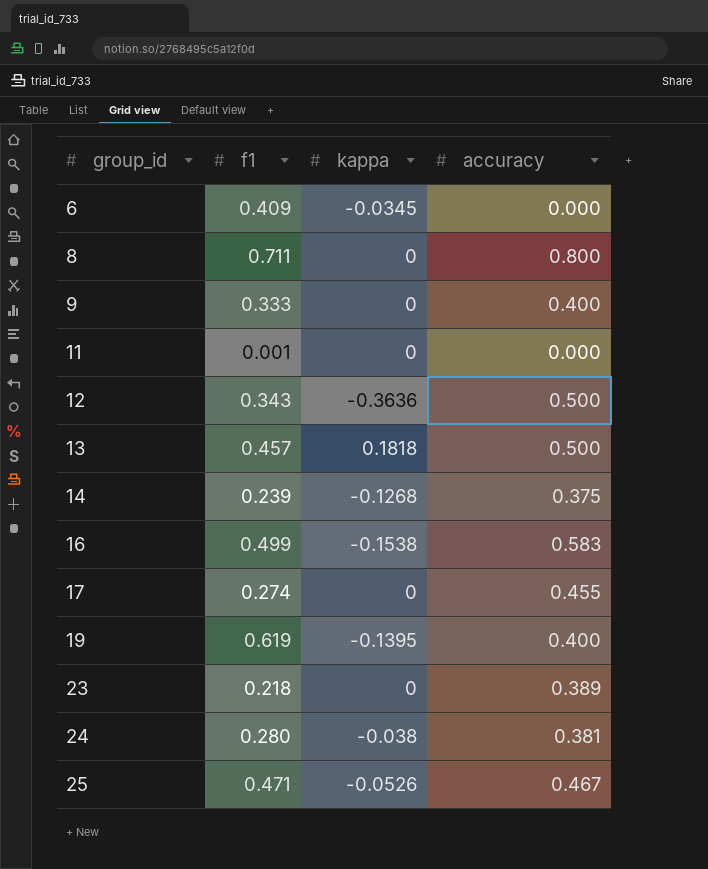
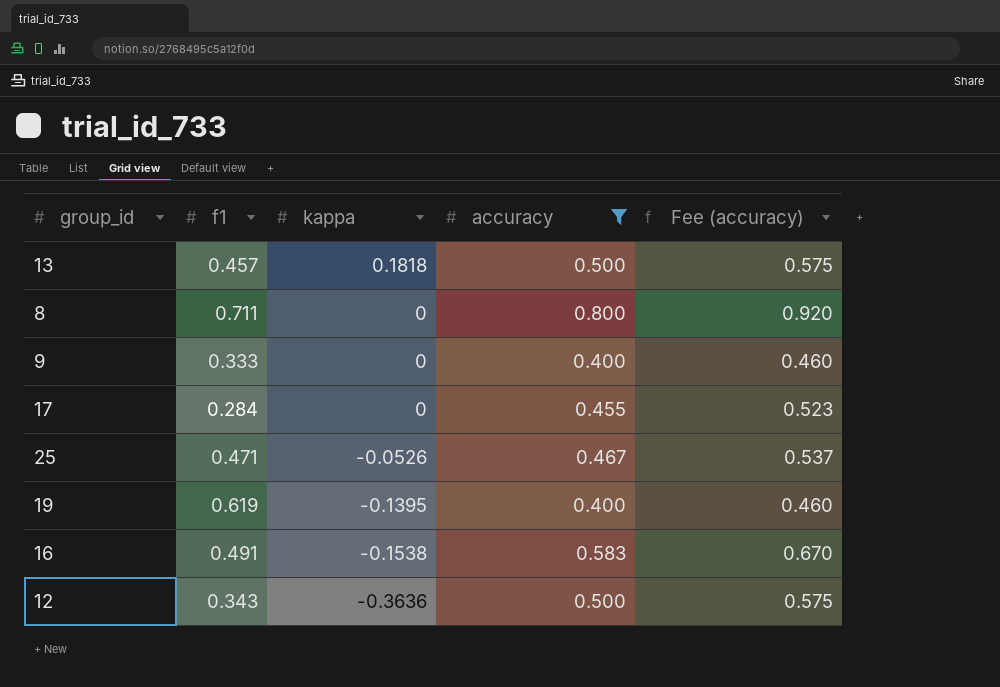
filter: none -> accuracy >= 0.400
row order: group_id ascending -> kappa descending
column Fee (accuracy) | formula: none -> [accuracy] * 1.15
17 | f1: 0.274 -> 0.284
16 | f1: 0.499 -> 0.491

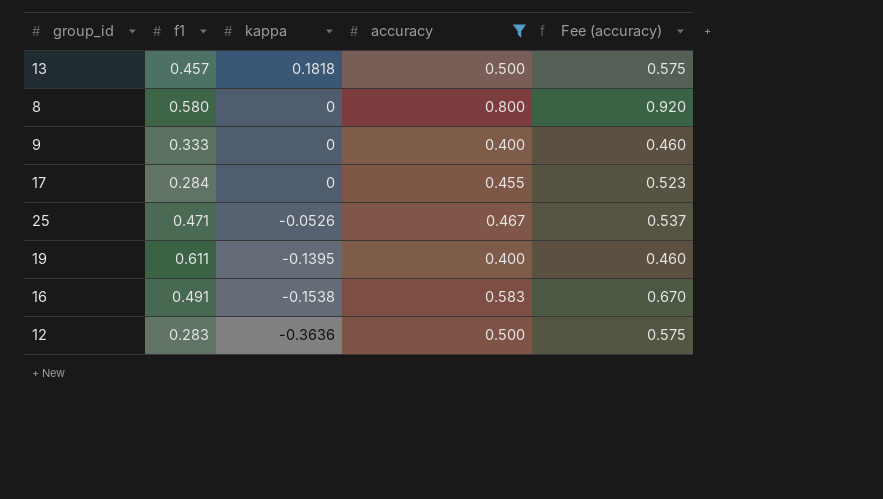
8 | f1: 0.711 -> 0.580
19 | f1: 0.619 -> 0.611
12 | f1: 0.343 -> 0.283

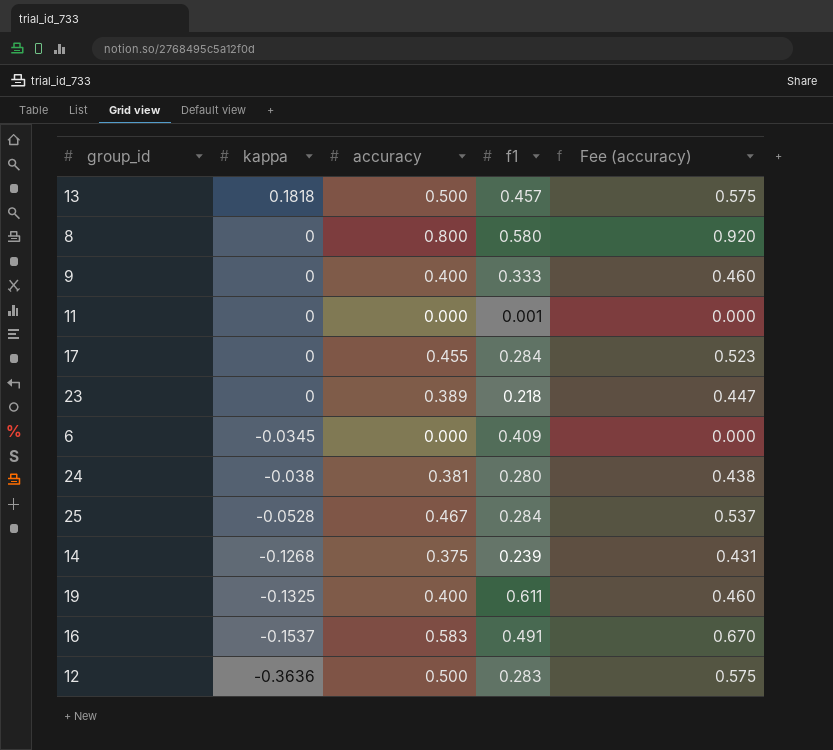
filter: accuracy >= 0.400 -> none
column f1 | position: 2 -> 4
25 | kappa: -0.0526 -> -0.0528
25 | f1: 0.471 -> 0.284
19 | kappa: -0.1395 -> -0.1325
16 | kappa: -0.1538 -> -0.1537

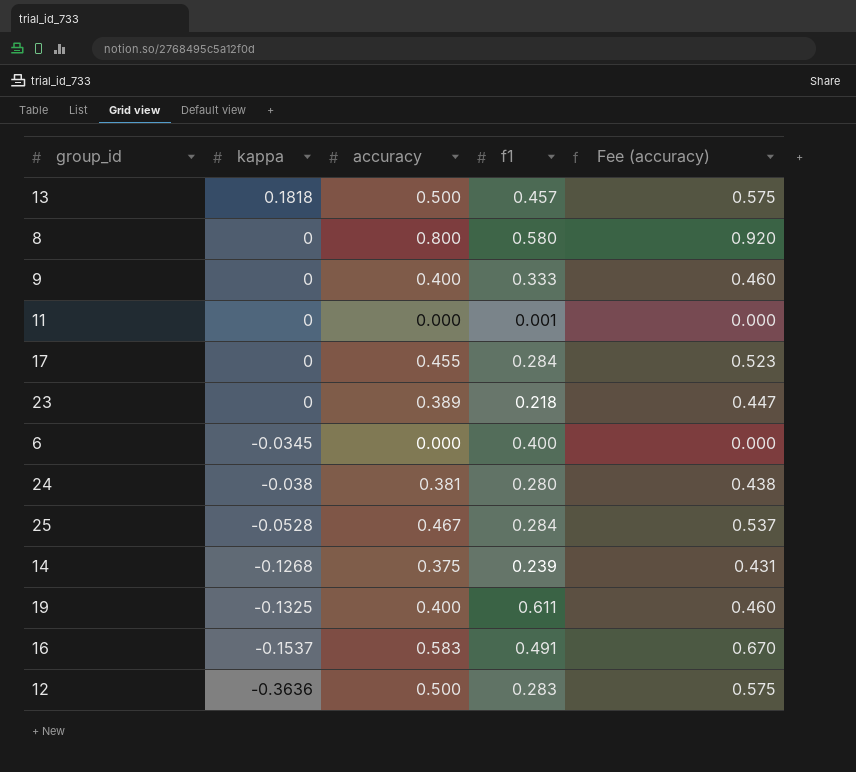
6 | f1: 0.409 -> 0.400

